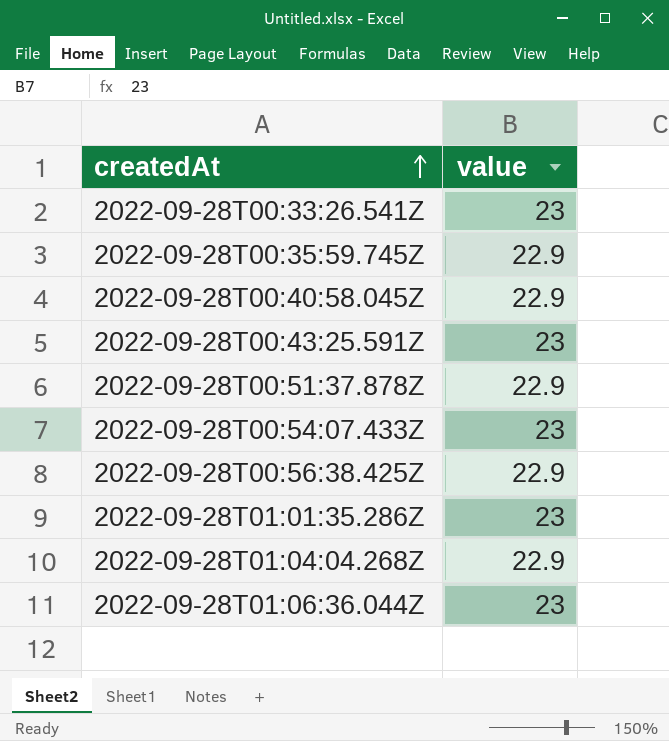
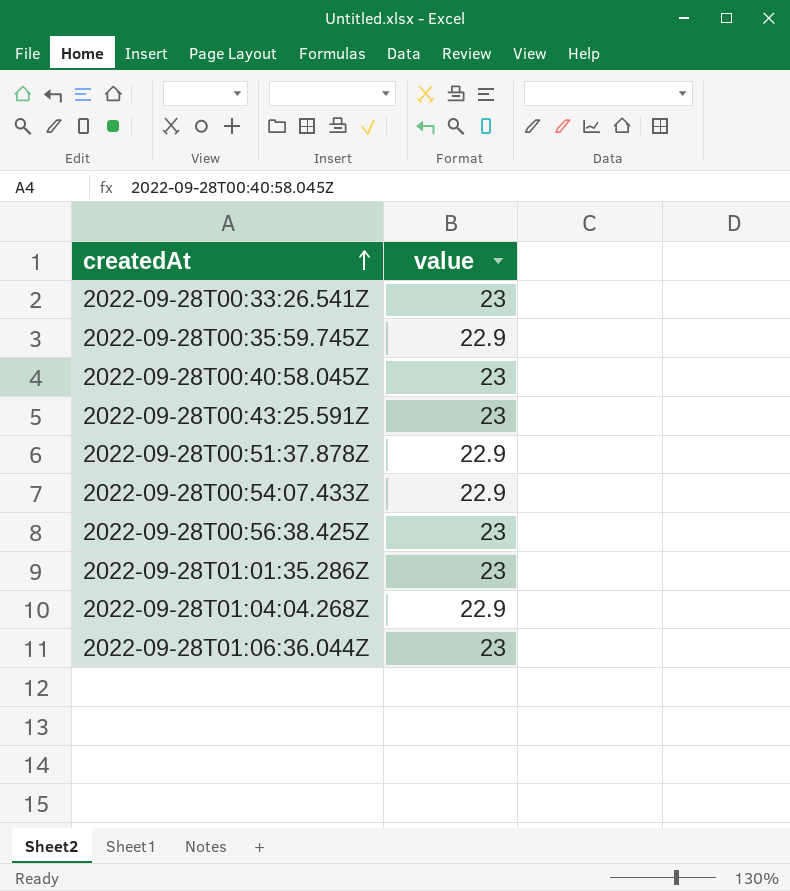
2022-09-28T00:40:58.045Z | value: 22.9 -> 23
2022-09-28T00:54:07.433Z | value: 23 -> 22.9
2022-09-28T00:56:38.425Z | value: 22.9 -> 23

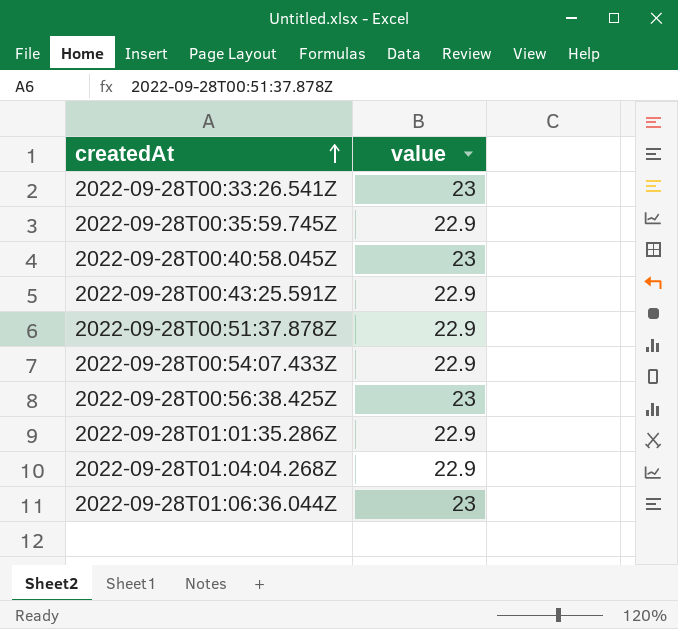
2022-09-28T00:43:25.591Z | value: 23 -> 22.9
2022-09-28T01:01:35.286Z | value: 23 -> 22.9

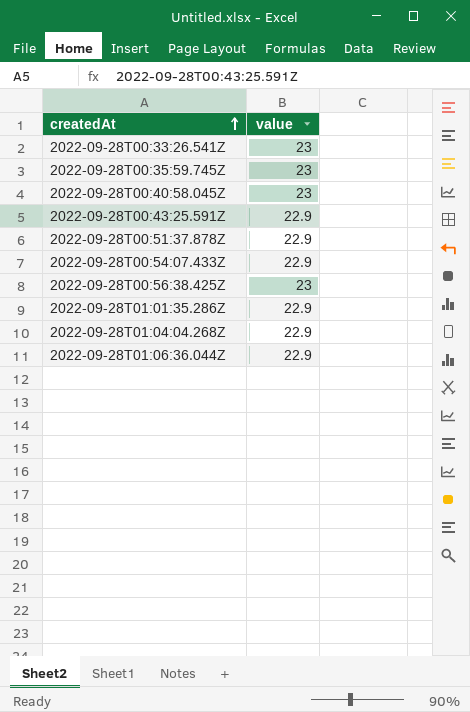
2022-09-28T00:35:59.745Z | value: 22.9 -> 23
2022-09-28T01:06:36.044Z | value: 23 -> 22.9

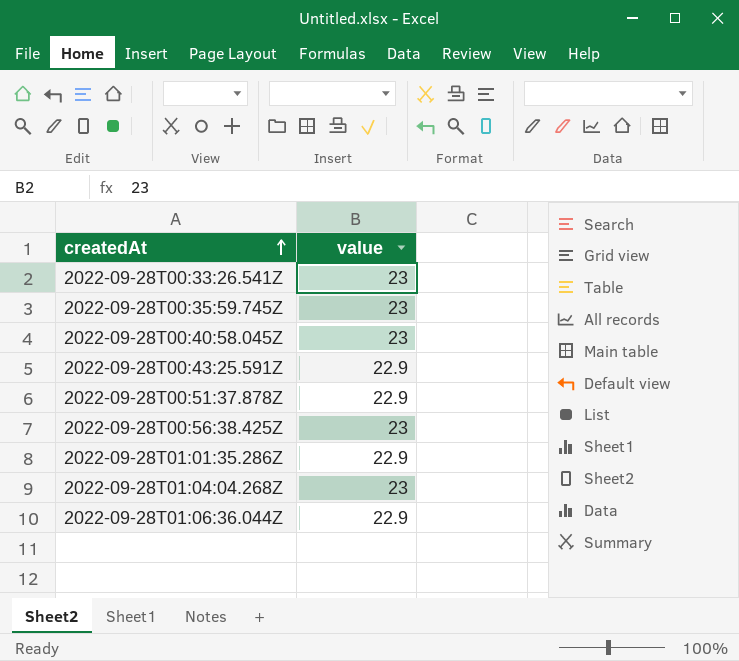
row 2022-09-28T00:54:07.433Z: 22.9 -> none
2022-09-28T01:04:04.268Z | value: 22.9 -> 23

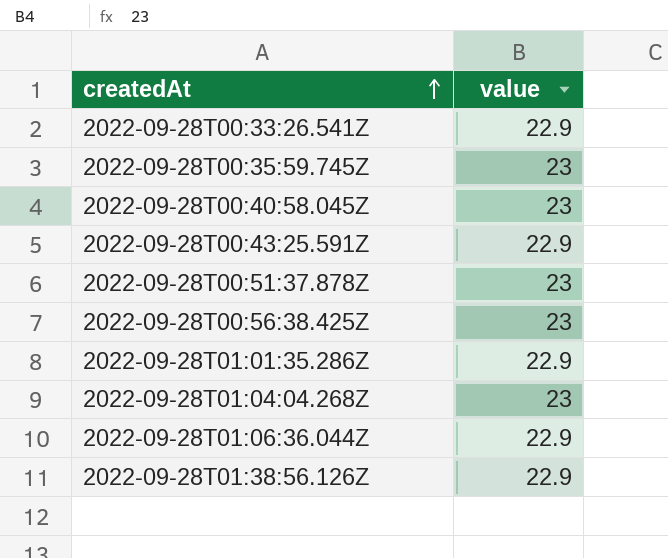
2022-09-28T00:33:26.541Z | value: 23 -> 22.9
2022-09-28T00:51:37.878Z | value: 22.9 -> 23
row 2022-09-28T01:38:56.126Z: none -> 22.9

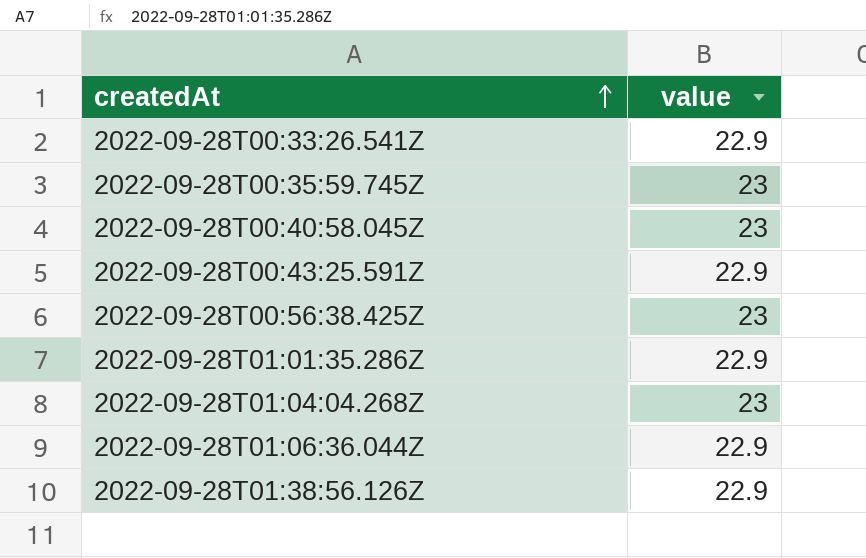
row 2022-09-28T00:51:37.878Z: 23 -> none

